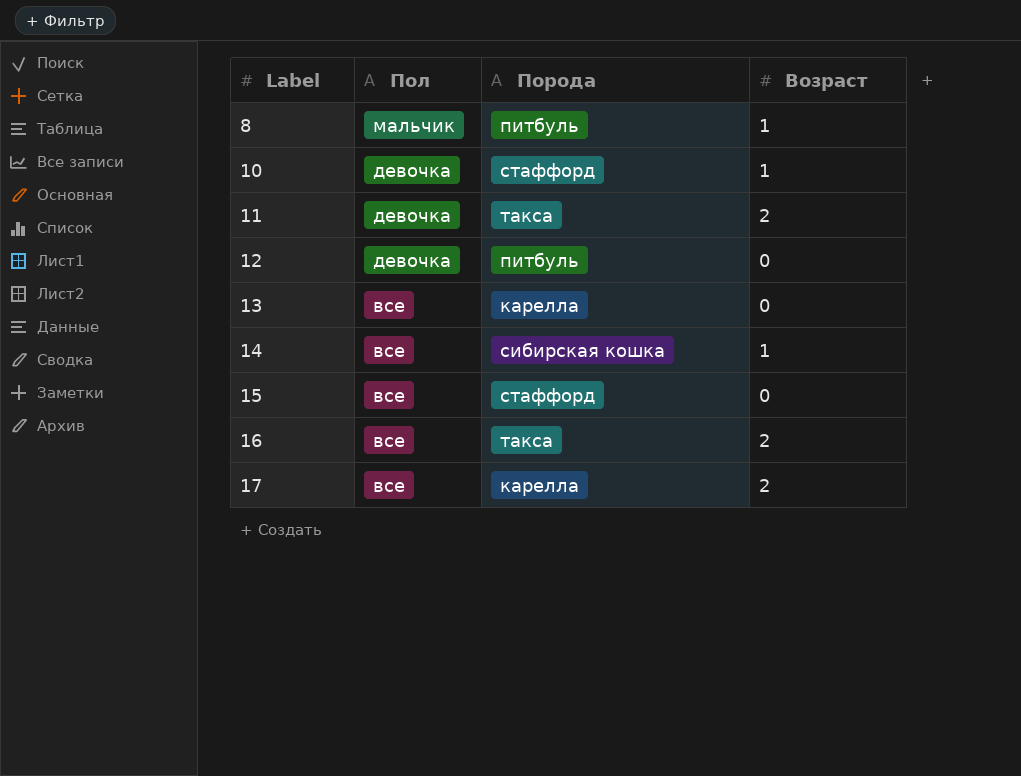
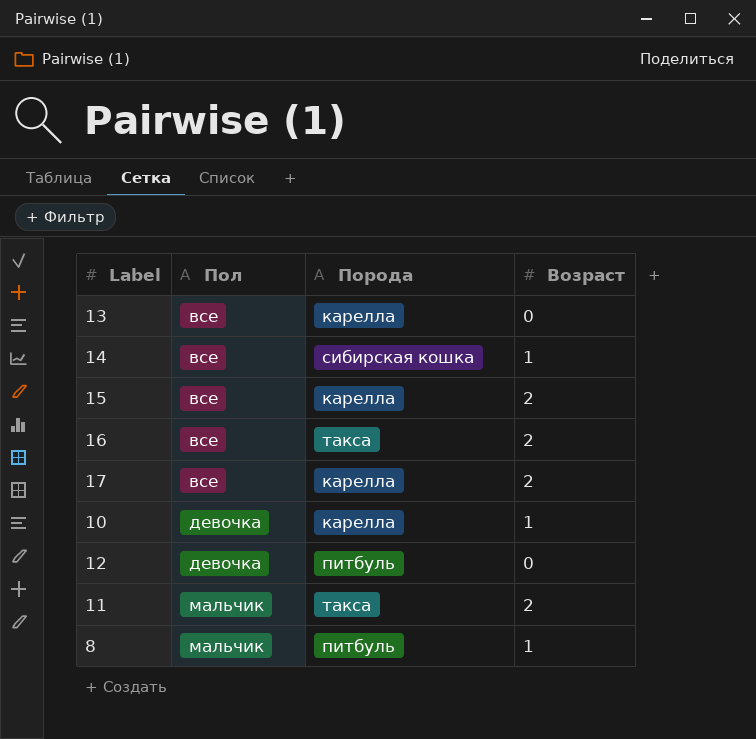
row order: Label ascending -> Пол ascending
15 | Порода: стаффорд -> карелла
15 | Возраст: 0 -> 2
10 | Порода: стаффорд -> карелла
11 | Пол: девочка -> мальчик

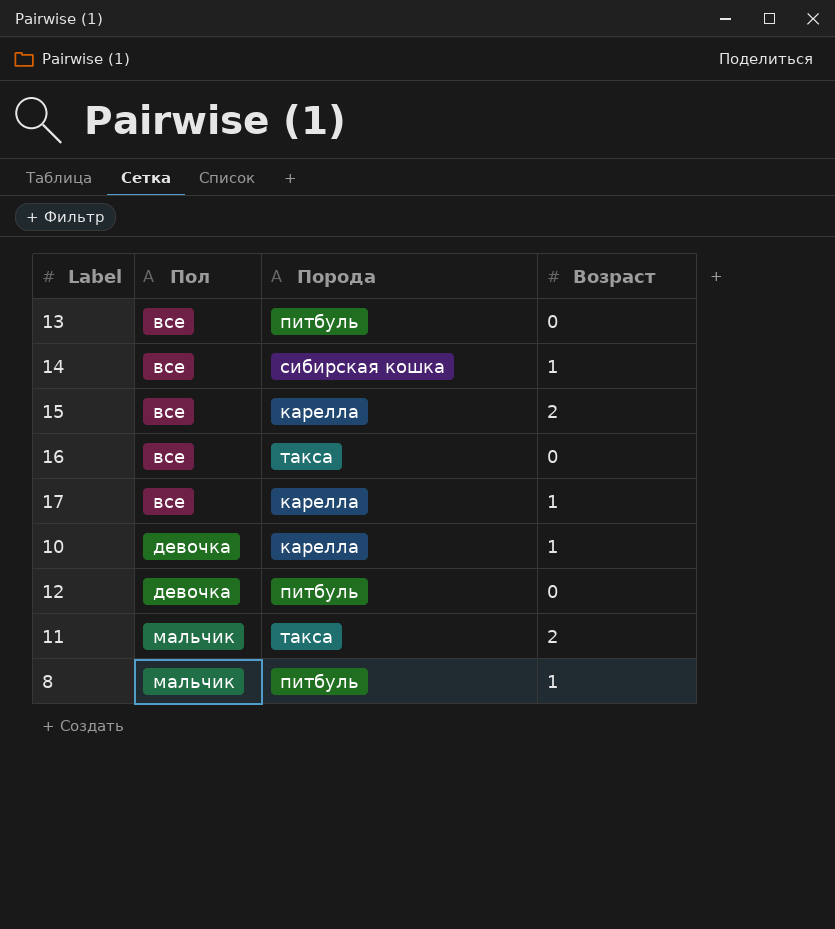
13 | Порода: карелла -> питбуль
16 | Возраст: 2 -> 0
17 | Возраст: 2 -> 1

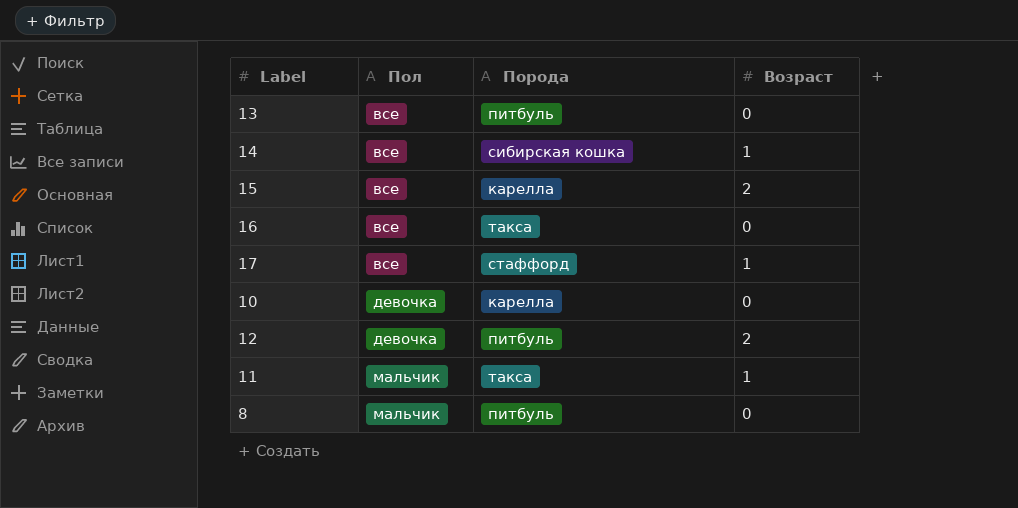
17 | Порода: карелла -> стаффорд
10 | Возраст: 1 -> 0
12 | Возраст: 0 -> 2
11 | Возраст: 2 -> 1
8 | Возраст: 1 -> 0

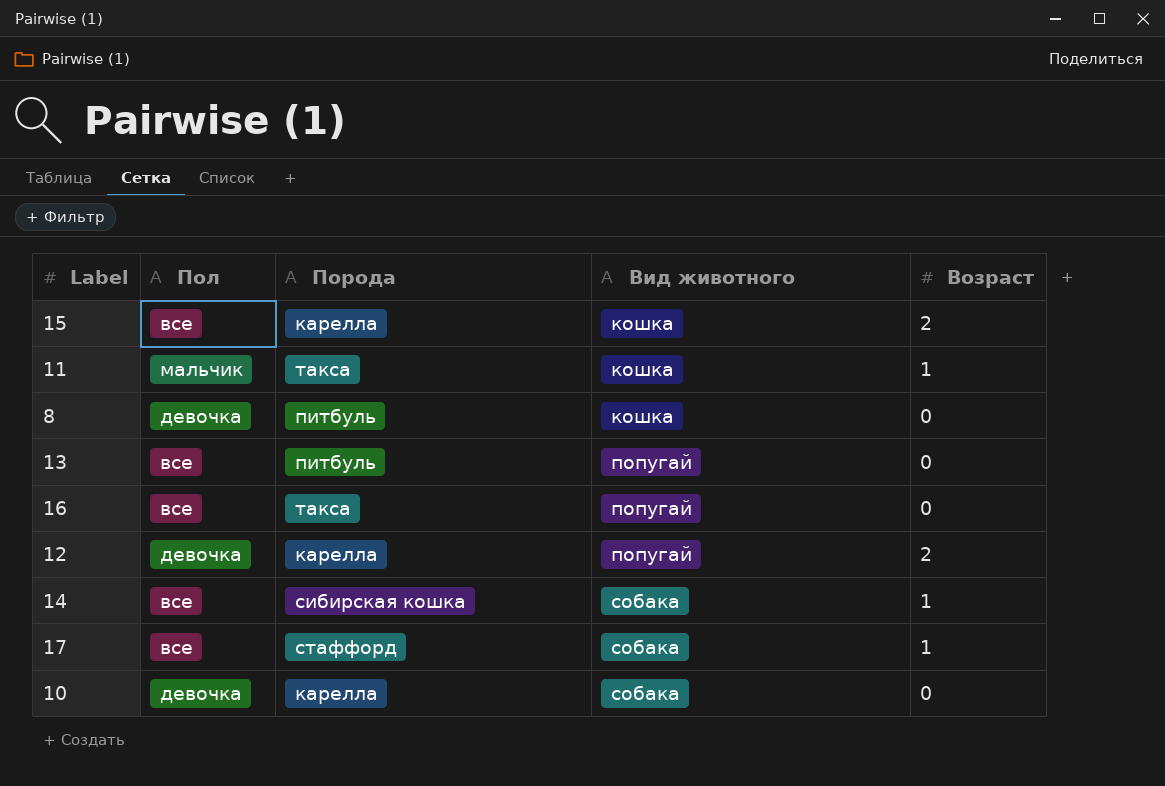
row order: Пол ascending -> Вид животного ascending
column Вид животного | position: none -> 4
8 | Пол: мальчик -> девочка
12 | Порода: питбуль -> карелла

